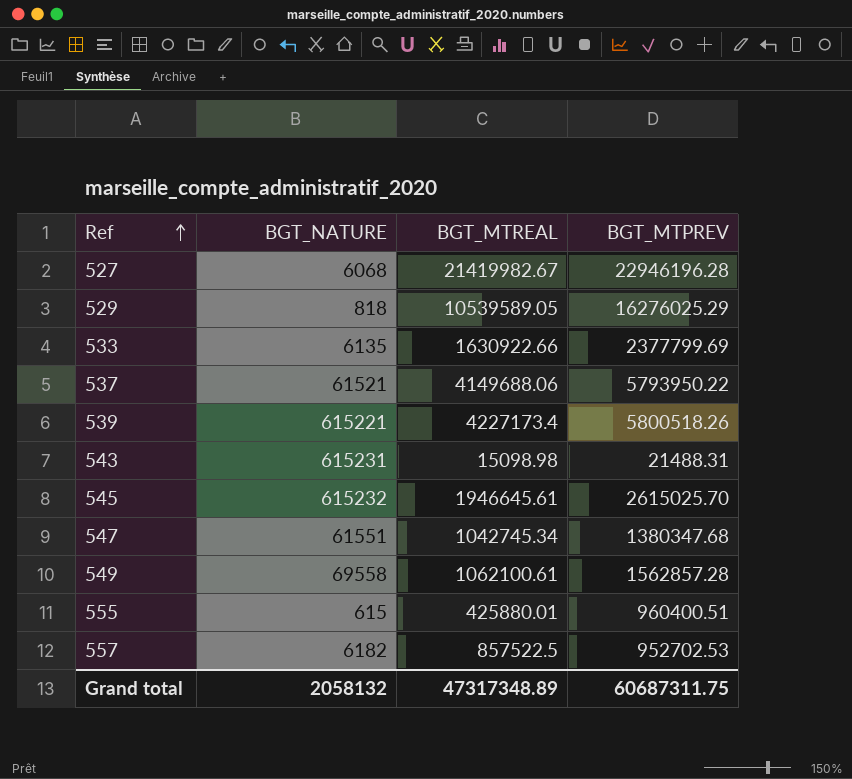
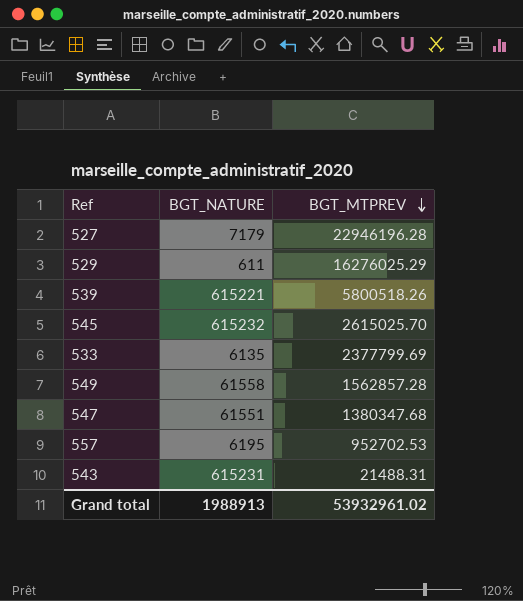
row order: Ref ascending -> BGT_MTPREV descending
column BGT_MTREAL | position: 3 -> none
row 537: 61521 | 4149688.06 | 5793950.22 -> none
row 555: 615 | 425880.01 | 960400.51 -> none
527 | BGT_NATURE: 6068 -> 7179
529 | BGT_NATURE: 818 -> 611
549 | BGT_NATURE: 69558 -> 61558
557 | BGT_NATURE: 6182 -> 6195
Grand total | BGT_NATURE: 2058132 -> 1988913
Grand total | BGT_MTPREV: 60687311.75 -> 53932961.02

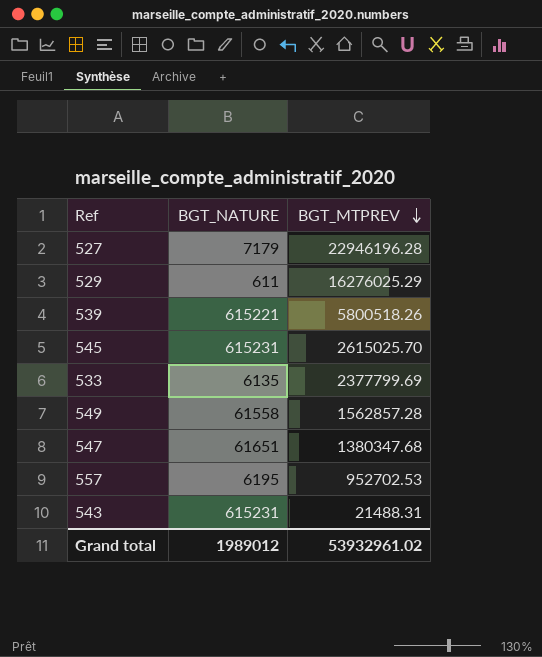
545 | BGT_NATURE: 615232 -> 615231
547 | BGT_NATURE: 61551 -> 61651
Grand total | BGT_NATURE: 1988913 -> 1989012

